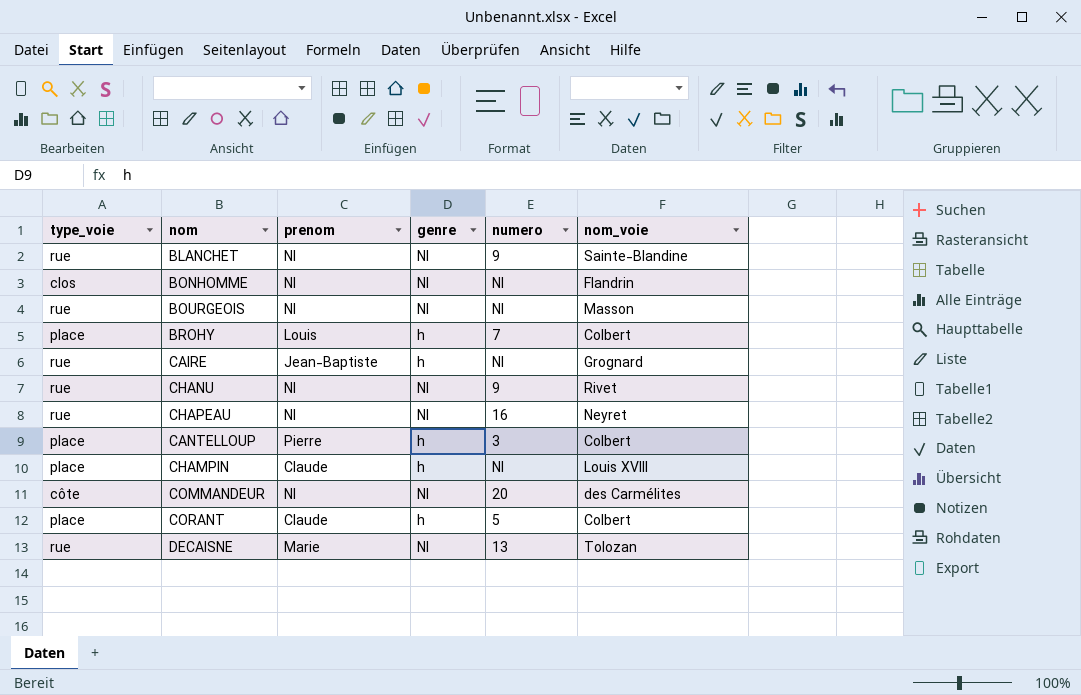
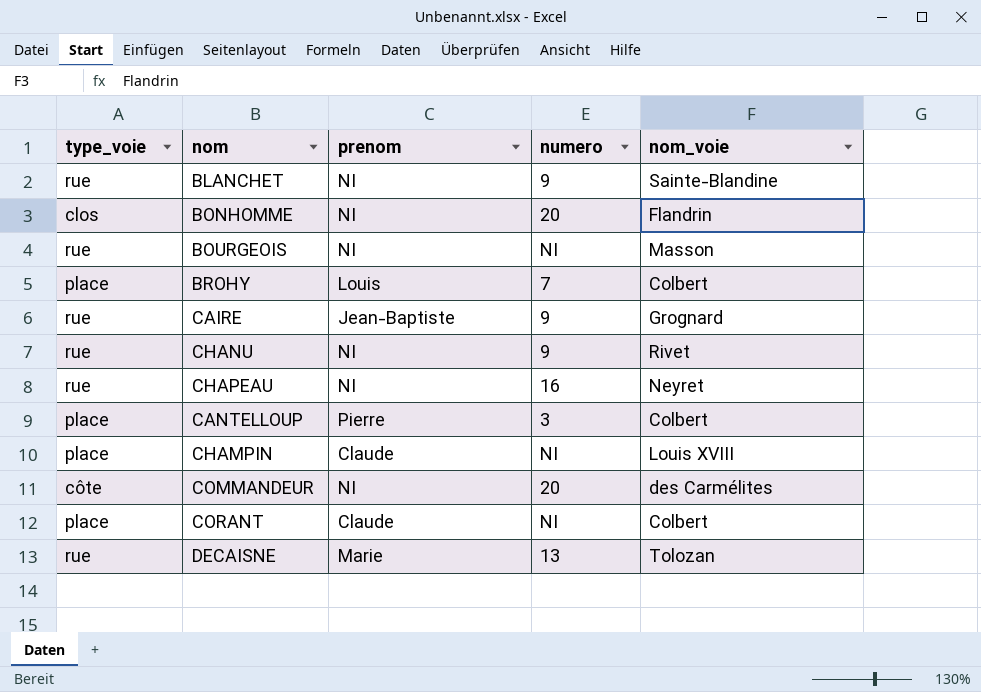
column genre | position: 4 -> none
BONHOMME | numero: NI -> 20
CAIRE | numero: NI -> 9
CORANT | numero: 5 -> NI

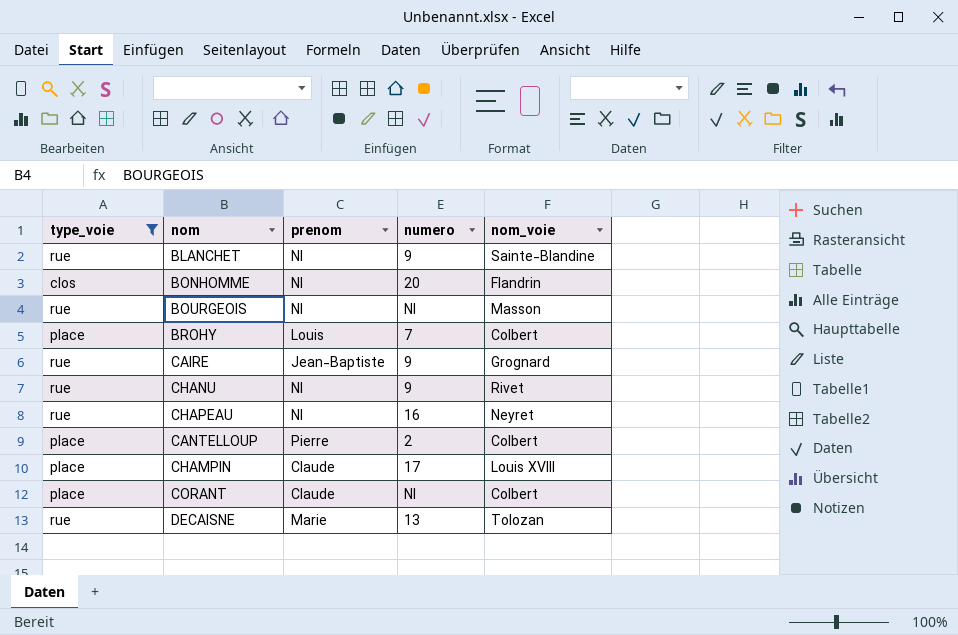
filter: none -> type_voie != côte
CANTELLOUP | numero: 3 -> 2
CHAMPIN | numero: NI -> 17

